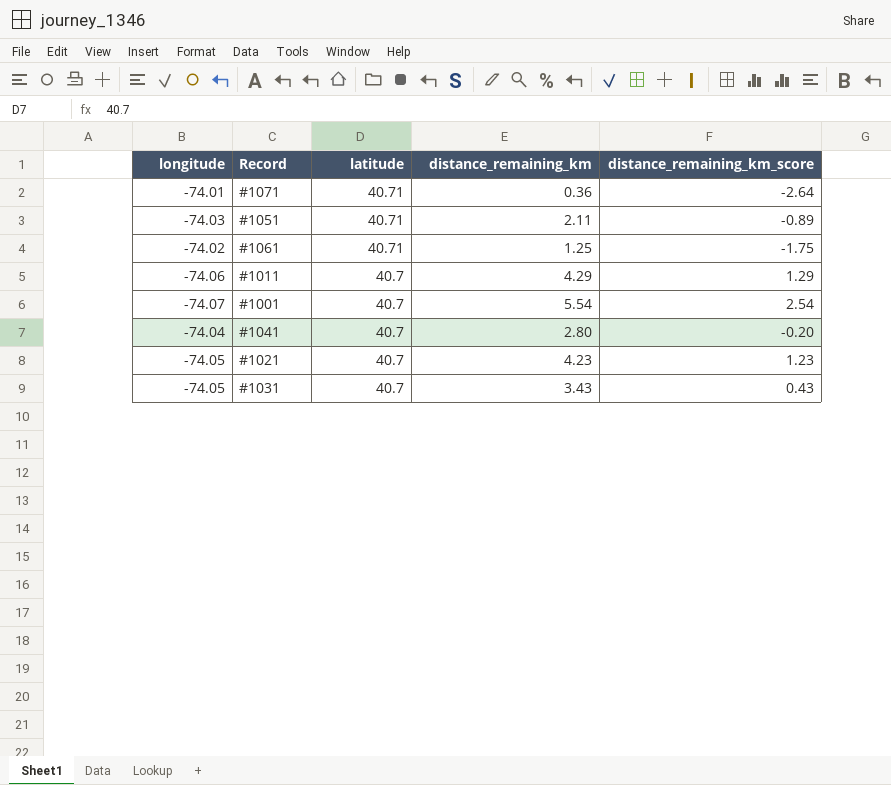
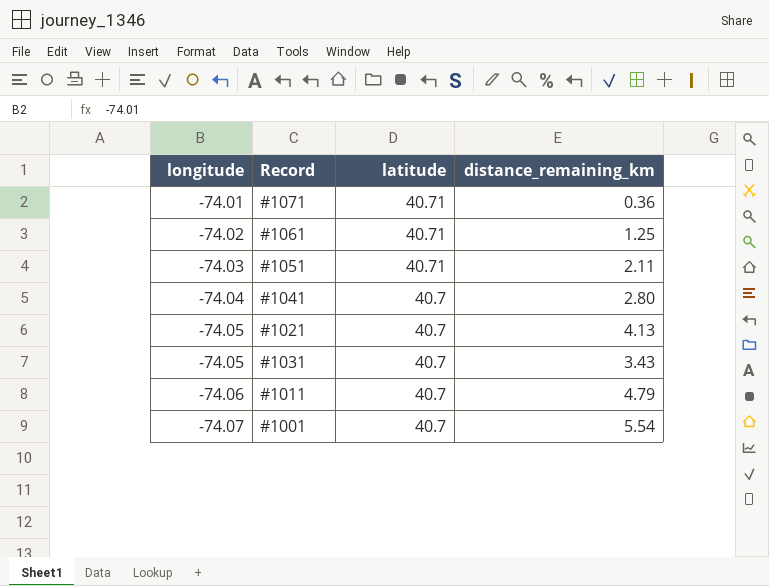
row order: latitude descending -> longitude descending
column distance_remaining_km_score | formula: [distance_remaining_km] - 3 -> none
#1021 | distance_remaining_km: 4.23 -> 4.13
#1011 | distance_remaining_km: 4.29 -> 4.79

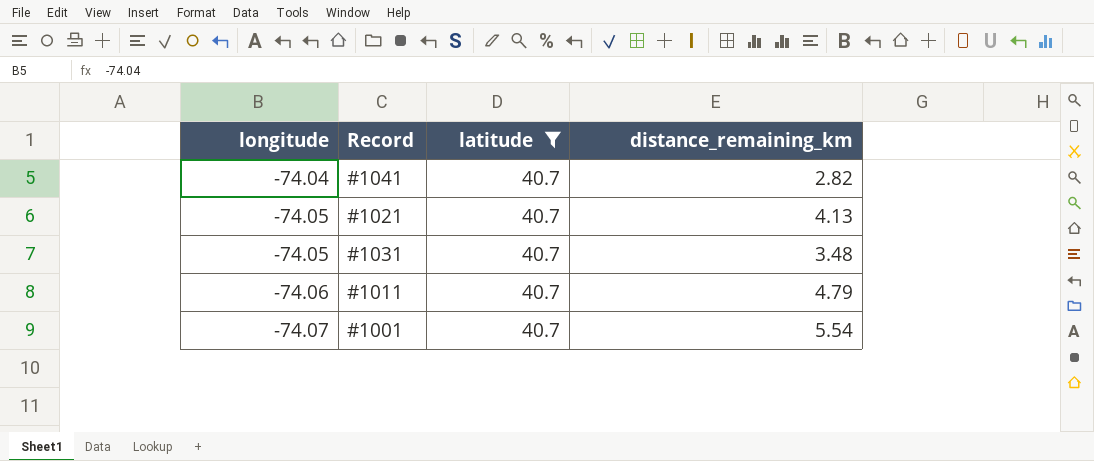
filter: none -> latitude = 40.7
#1041 | distance_remaining_km: 2.80 -> 2.82
#1031 | distance_remaining_km: 3.43 -> 3.48

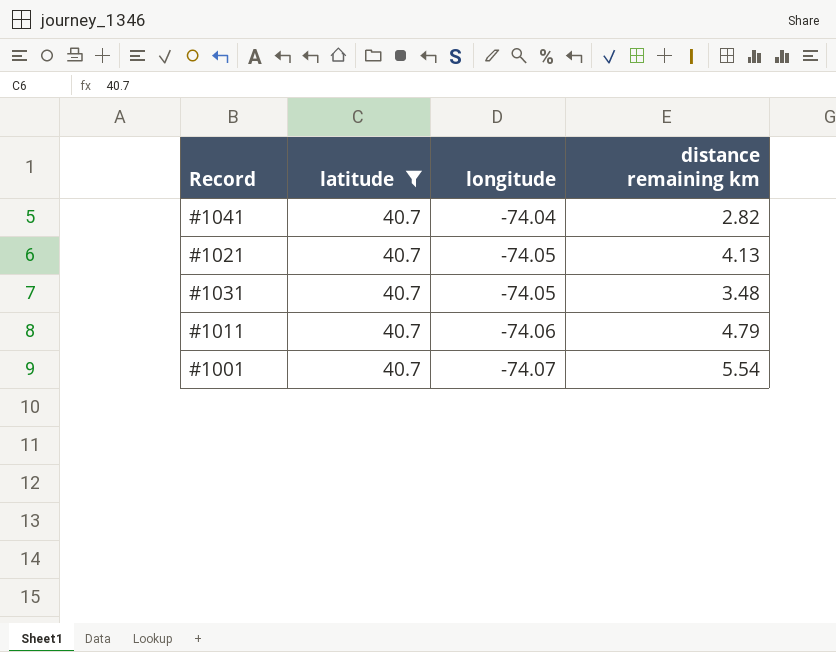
column longitude | position: 1 -> 3
column name: distance_remaining_km -> distance remaining km

